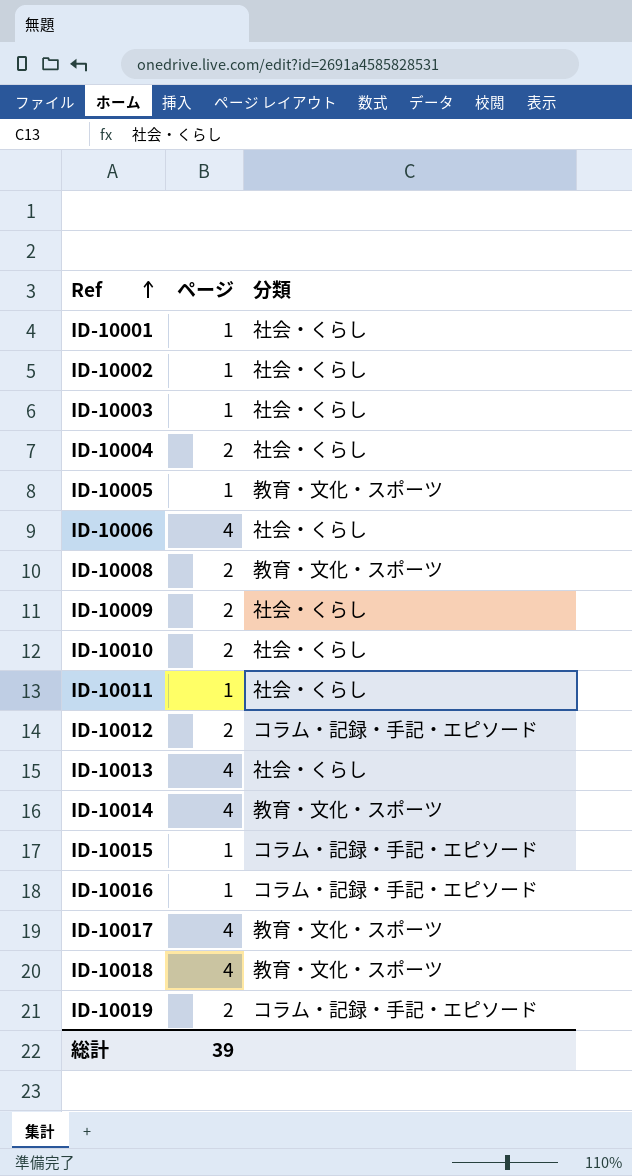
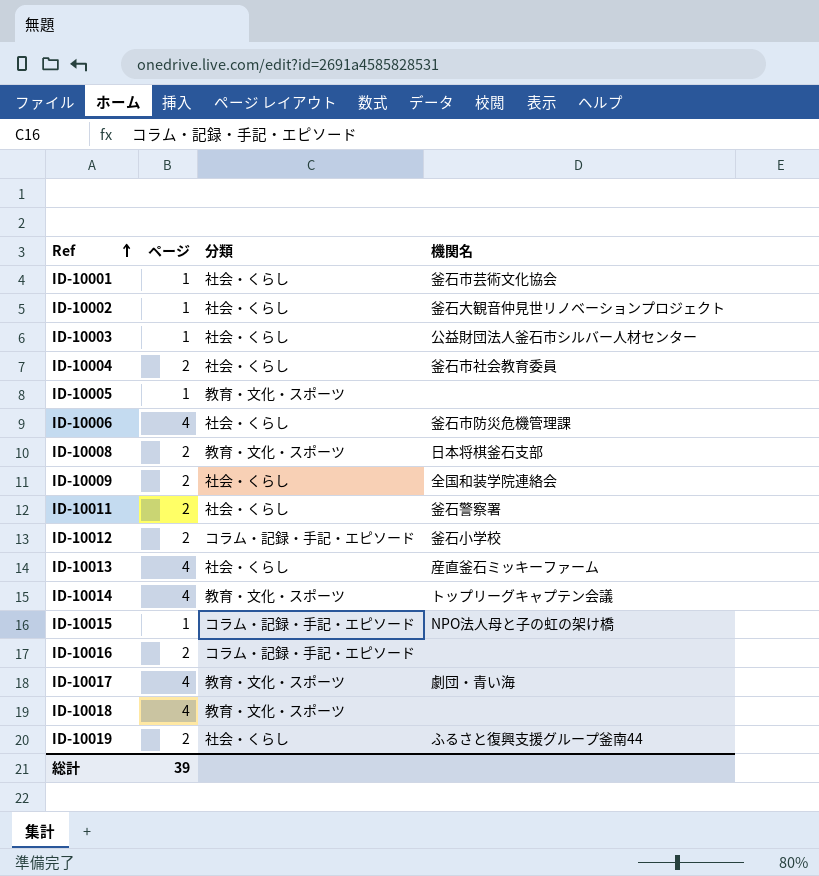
column 機関名 | position: none -> 4
row ID-10010: 2 | 社会・くらし -> none
ID-10011 | ページ: 1 -> 2
ID-10016 | ページ: 1 -> 2
ID-10019 | 分類: コラム・記録・手記・エピソード -> 社会・くらし

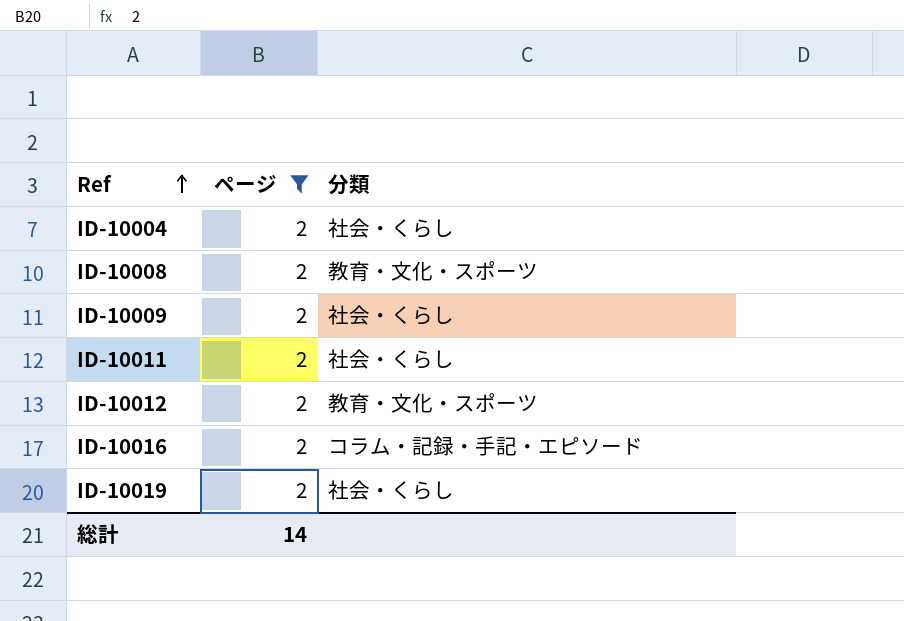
filter: none -> ページ = 2
column 機関名 | position: 4 -> none
ID-10012 | 分類: コラム・記録・手記・エピソード -> 教育・文化・スポーツ
総計 | ページ: 39 -> 14

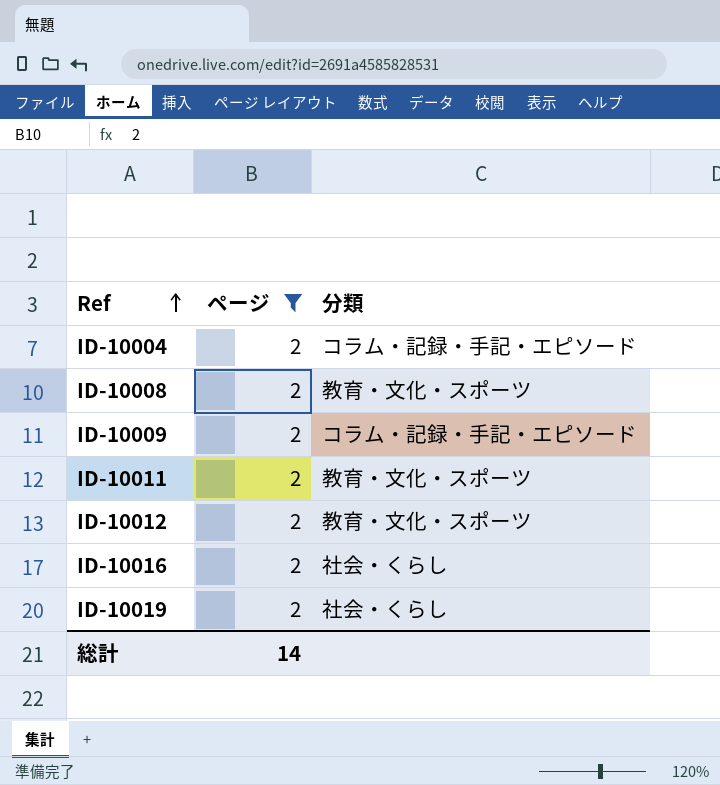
ID-10004 | 分類: 社会・くらし -> コラム・記録・手記・エピソード
ID-10009 | 分類: 社会・くらし -> コラム・記録・手記・エピソード
ID-10011 | 分類: 社会・くらし -> 教育・文化・スポーツ
ID-10016 | 分類: コラム・記録・手記・エピソード -> 社会・くらし

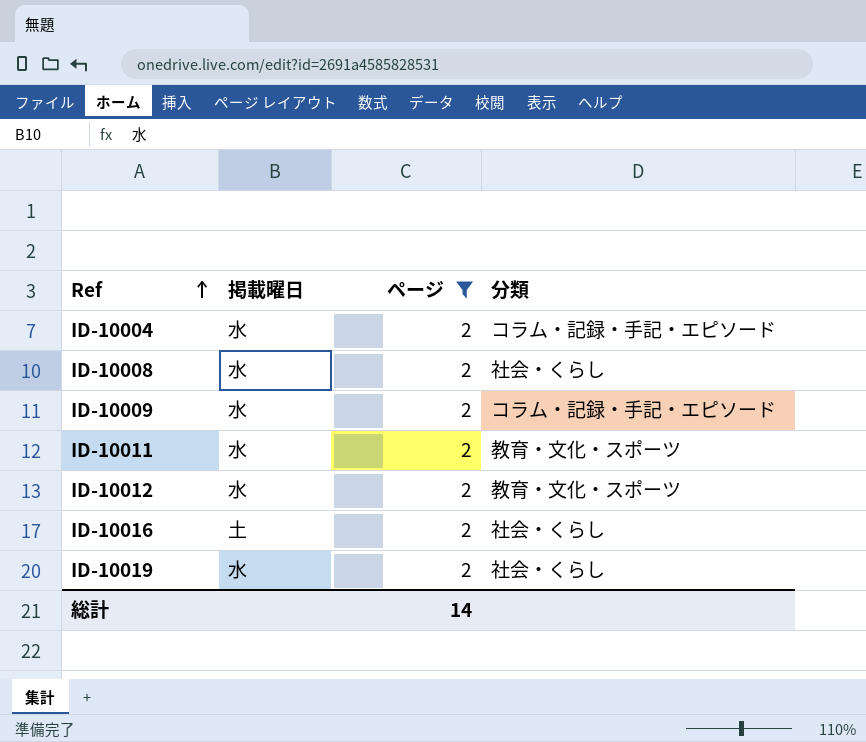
column 掲載曜日 | position: none -> 2
ID-10008 | 分類: 教育・文化・スポーツ -> 社会・くらし

